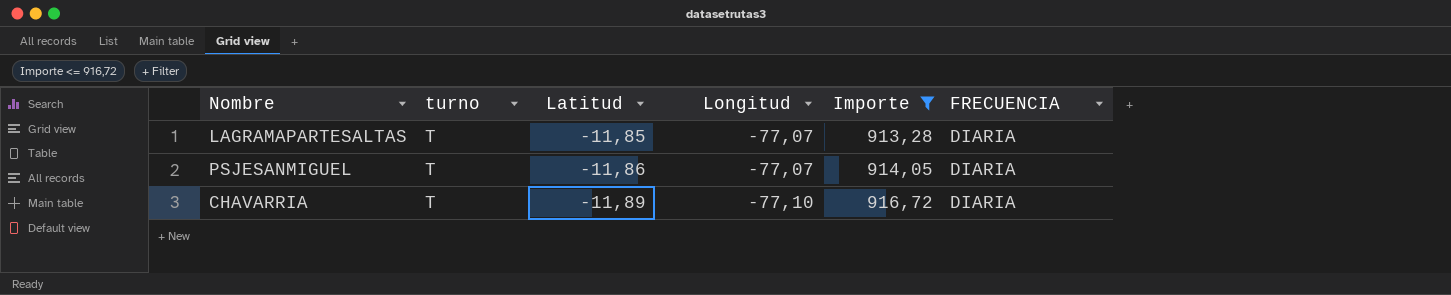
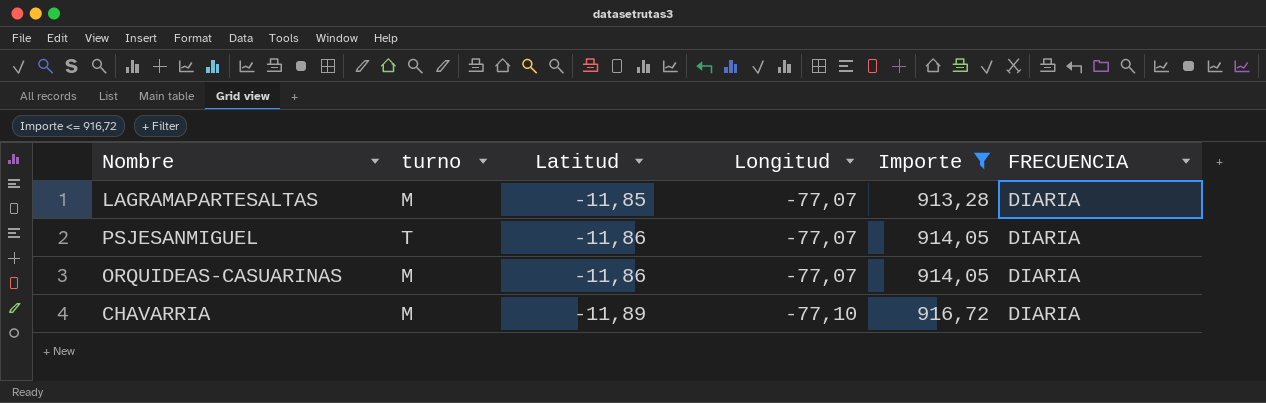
LAGRAMAPARTESALTAS | turno: T -> M
row ORQUIDEAS-CASUARINAS: none -> M | -11,86 | -77,07 | 914,05 | DIARIA
CHAVARRIA | turno: T -> M

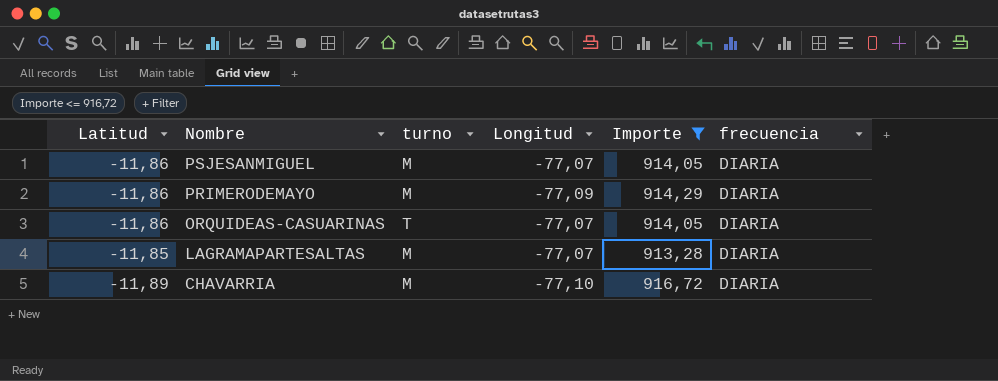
row order: Latitud descending -> Nombre descending
column Latitud | position: 3 -> 1
column name: FRECUENCIA -> frecuencia
PSJESANMIGUEL | turno: T -> M
row PRIMERODEMAYO: none -> -11,86 | M | -77,09 | 914,29 | DIARIA
ORQUIDEAS-CASUARINAS | turno: M -> T

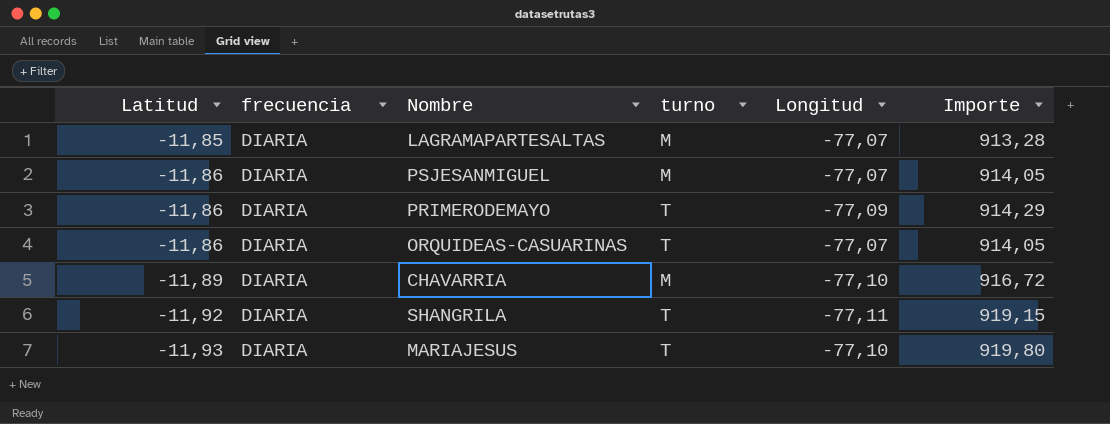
filter: Importe <= 916,72 -> none
row order: Nombre descending -> Latitud descending
column frecuencia | position: 6 -> 2
PRIMERODEMAYO | turno: M -> T

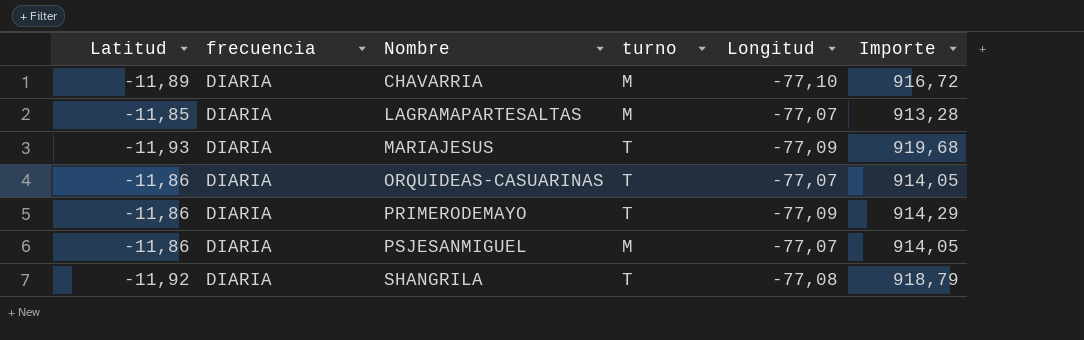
row order: Latitud descending -> Nombre ascending
MARIAJESUS | Longitud: -77,10 -> -77,09
MARIAJESUS | Importe: 919,80 -> 919,68
SHANGRILA | Longitud: -77,11 -> -77,08
SHANGRILA | Importe: 919,15 -> 918,79

